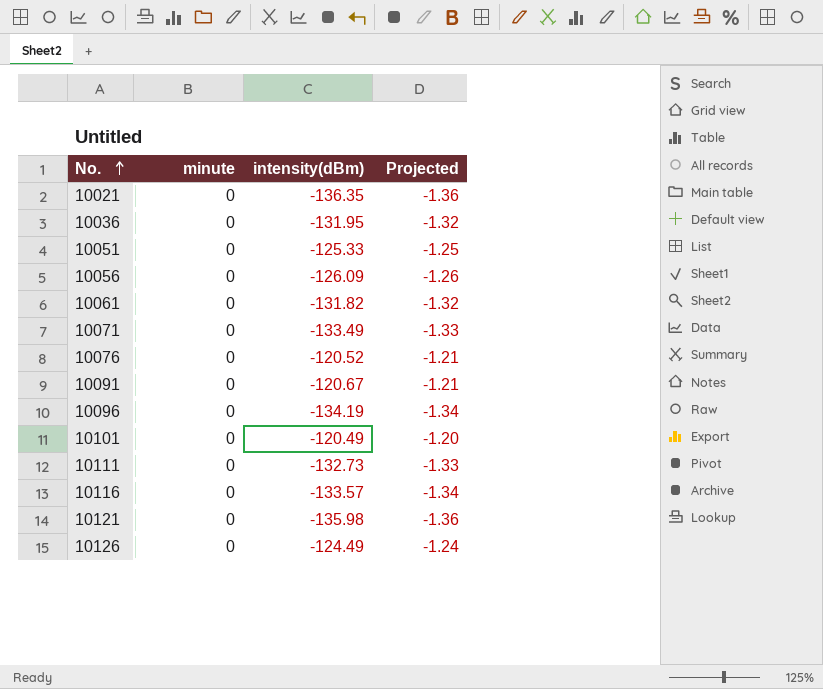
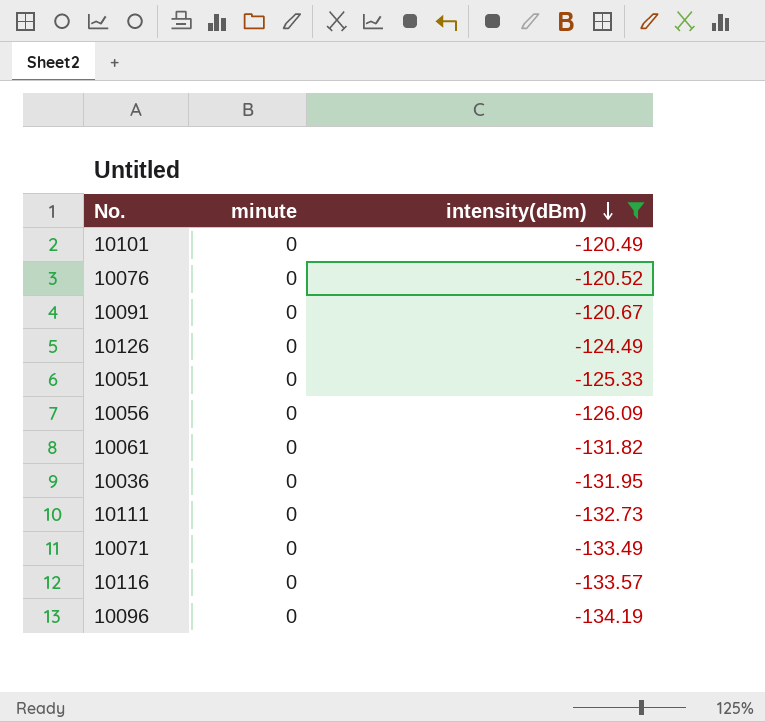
filter: none -> intensity(dBm) >= -134.19
row order: No. ascending -> intensity(dBm) descending
column Projected | formula: [intensity(dBm)] * 0.01 -> none

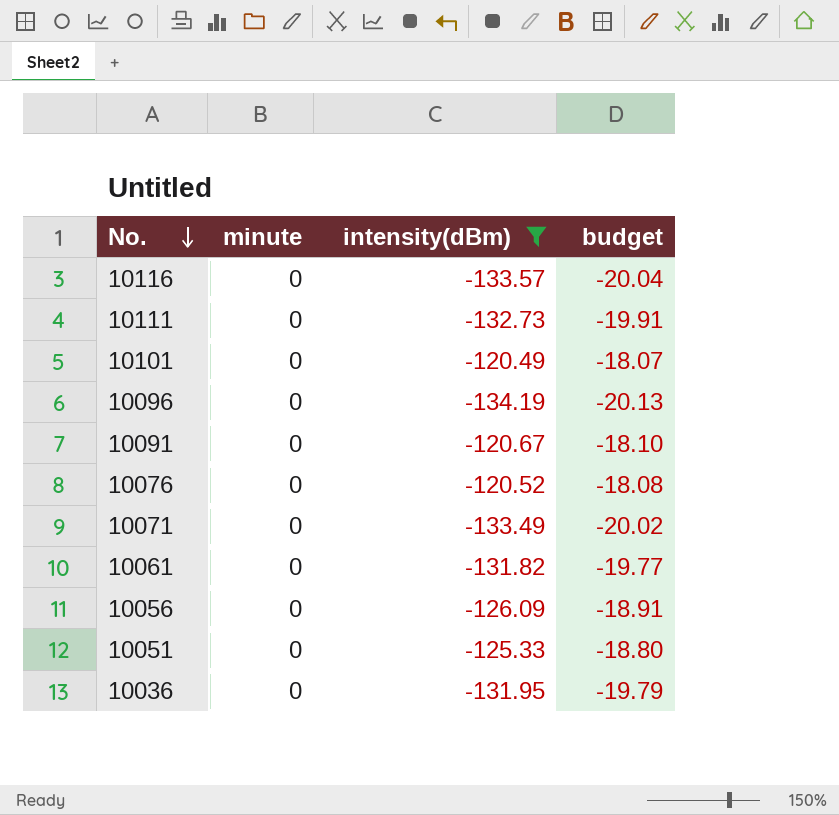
row order: intensity(dBm) descending -> No. descending
column budget | formula: none -> [intensity(dBm)] * 0.15
row 10126: 0 | -124.49 -> none

